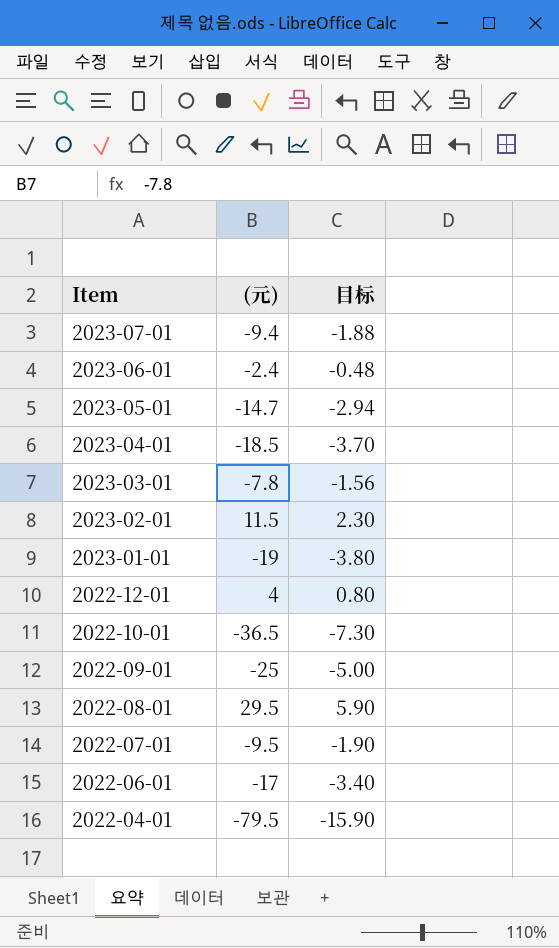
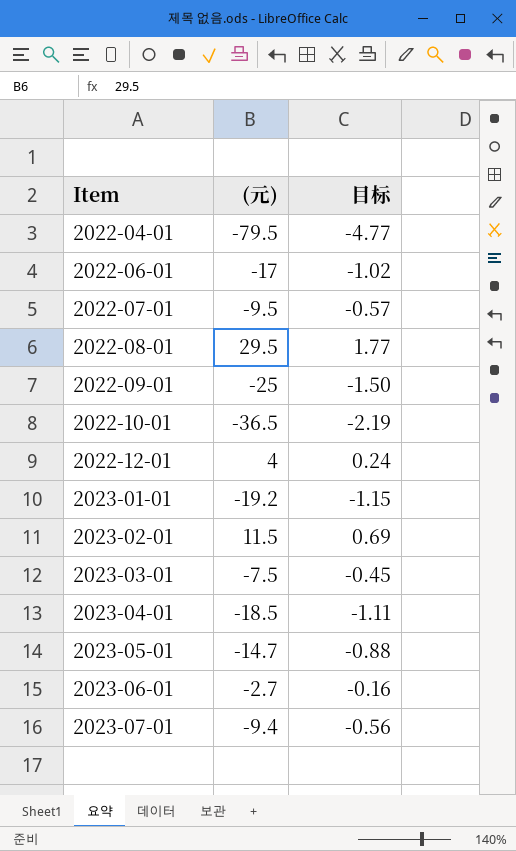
row order: Item descending -> Item ascending
column 目标 | formula: [(元)] * 0.2 -> [(元)] * 0.06
2023-01-01 | (元): -19 -> -19.2
2023-03-01 | (元): -7.8 -> -7.5
2023-06-01 | (元): -2.4 -> -2.7

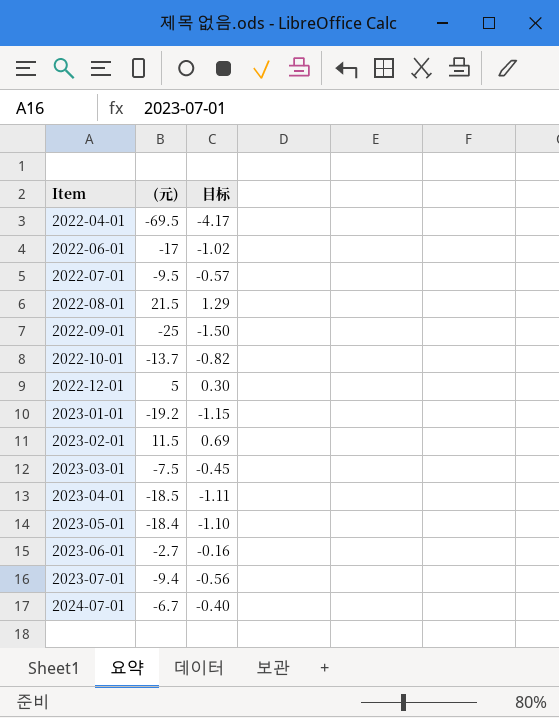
2022-04-01 | (元): -79.5 -> -69.5
2022-04-01 | 目标: -4.77 -> -4.17
2022-08-01 | (元): 29.5 -> 21.5
2022-08-01 | 目标: 1.77 -> 1.29
2022-10-01 | (元): -36.5 -> -13.7
2022-10-01 | 目标: -2.19 -> -0.82
2022-12-01 | (元): 4 -> 5
2022-12-01 | 目标: 0.24 -> 0.30
2023-05-01 | (元): -14.7 -> -18.4
2023-05-01 | 目标: -0.88 -> -1.10
row 2024-07-01: none -> -6.7 | -0.40

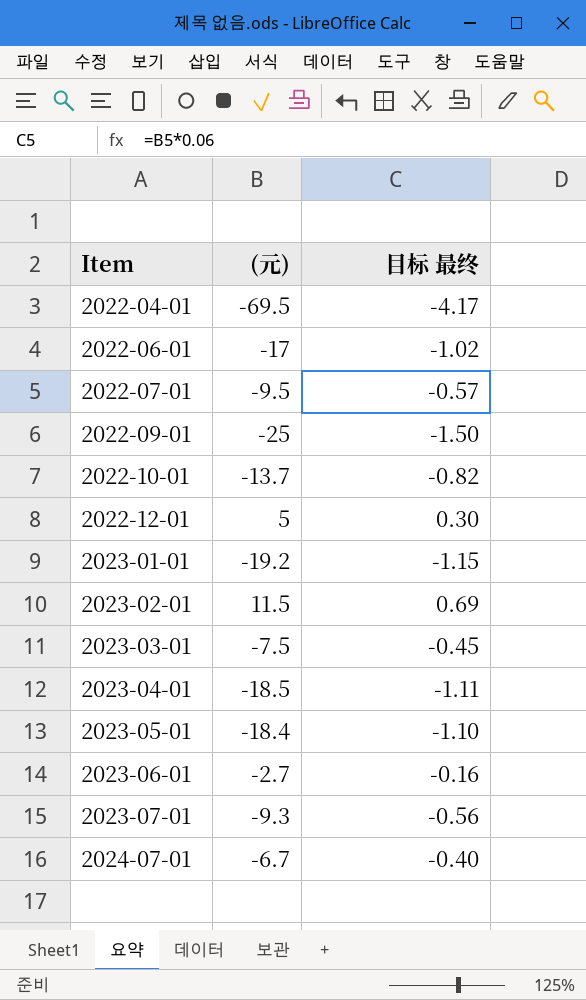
column name: 目标 -> 目标 最终
row 2022-08-01: 21.5 | 1.29 -> none
2023-07-01 | (元): -9.4 -> -9.3

